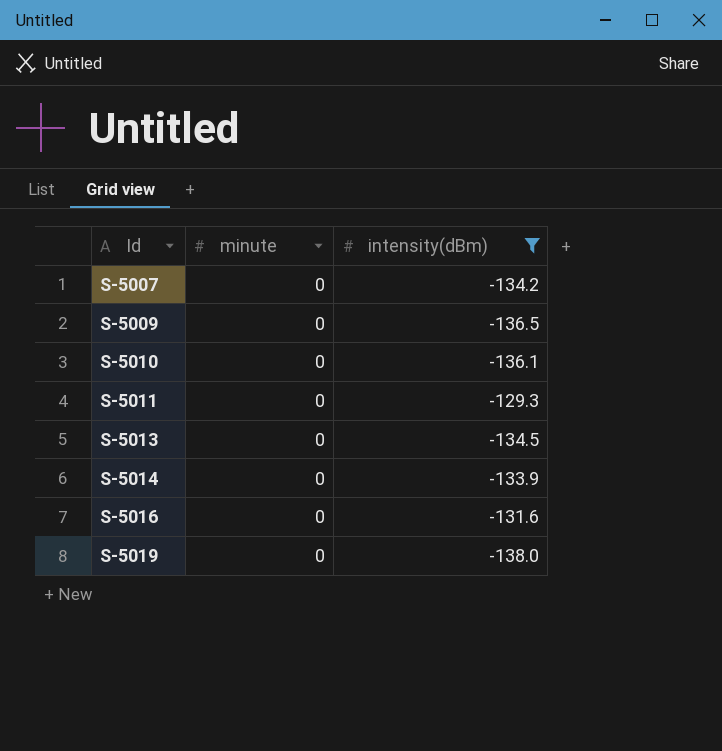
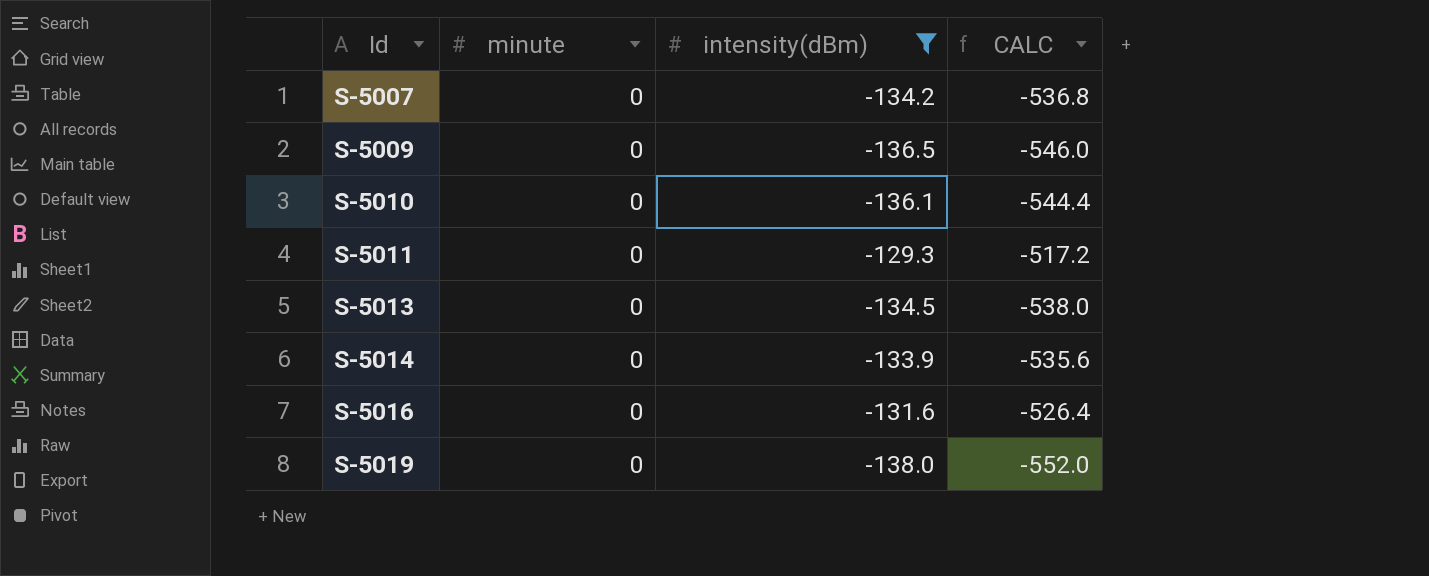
column CALC | formula: none -> [intensity(dBm)] * 4

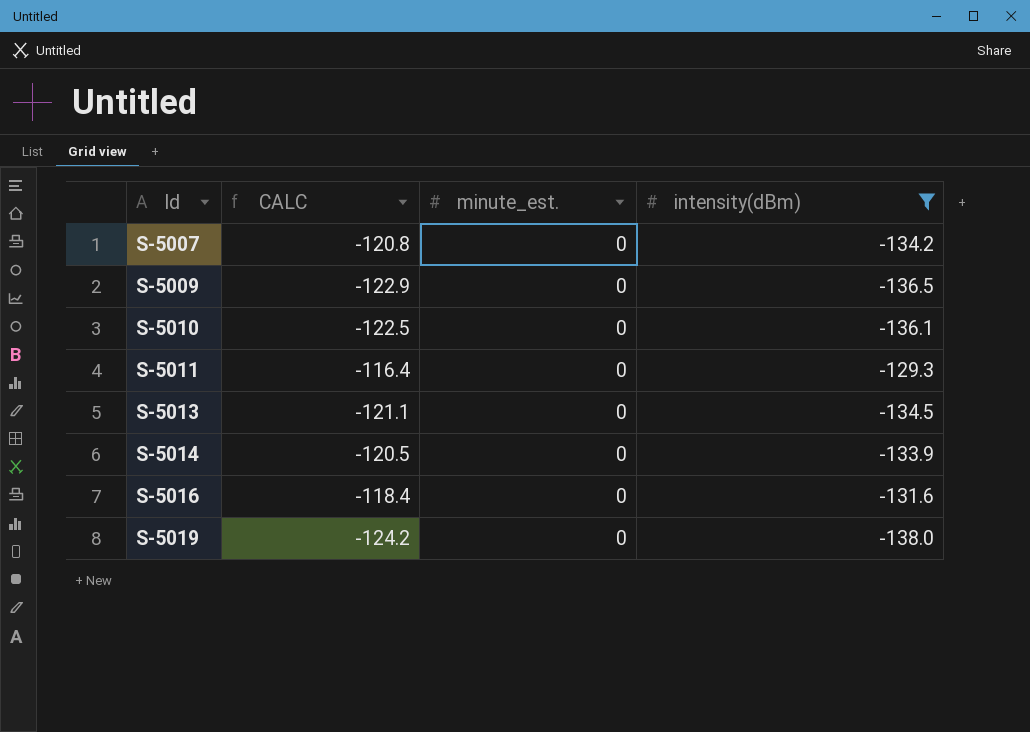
column CALC | formula: [intensity(dBm)] * 4 -> [intensity(dBm)] * 0.9
column CALC | position: 4 -> 2
column name: minute -> minute_est.

